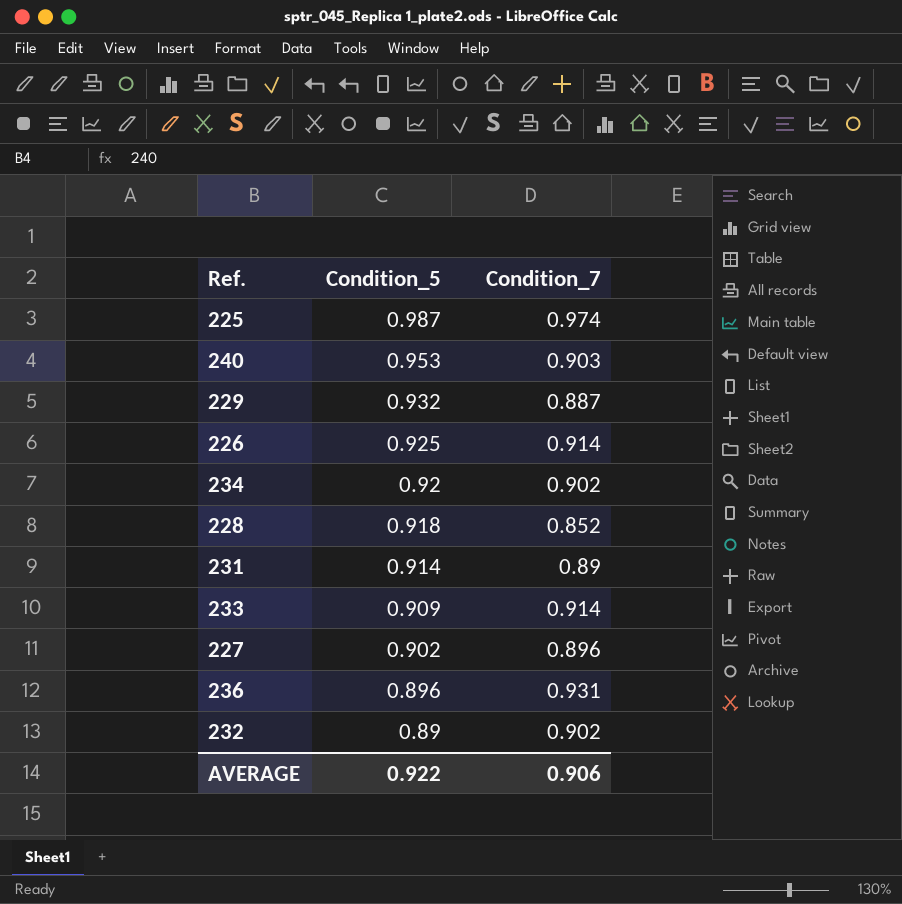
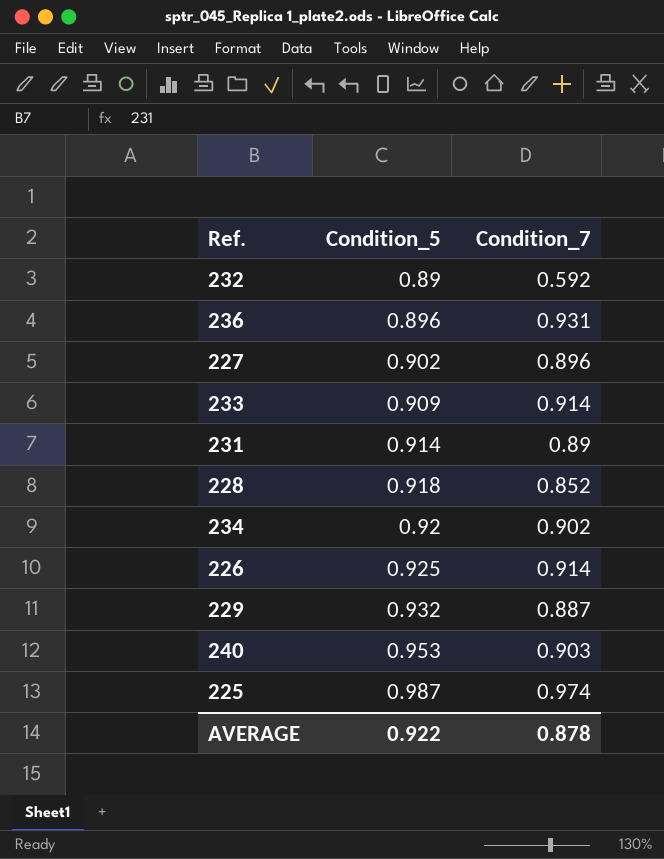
row order: Condition_5 descending -> Condition_5 ascending
232 | Condition_7: 0.902 -> 0.592
AVERAGE | Condition_7: 0.906 -> 0.878

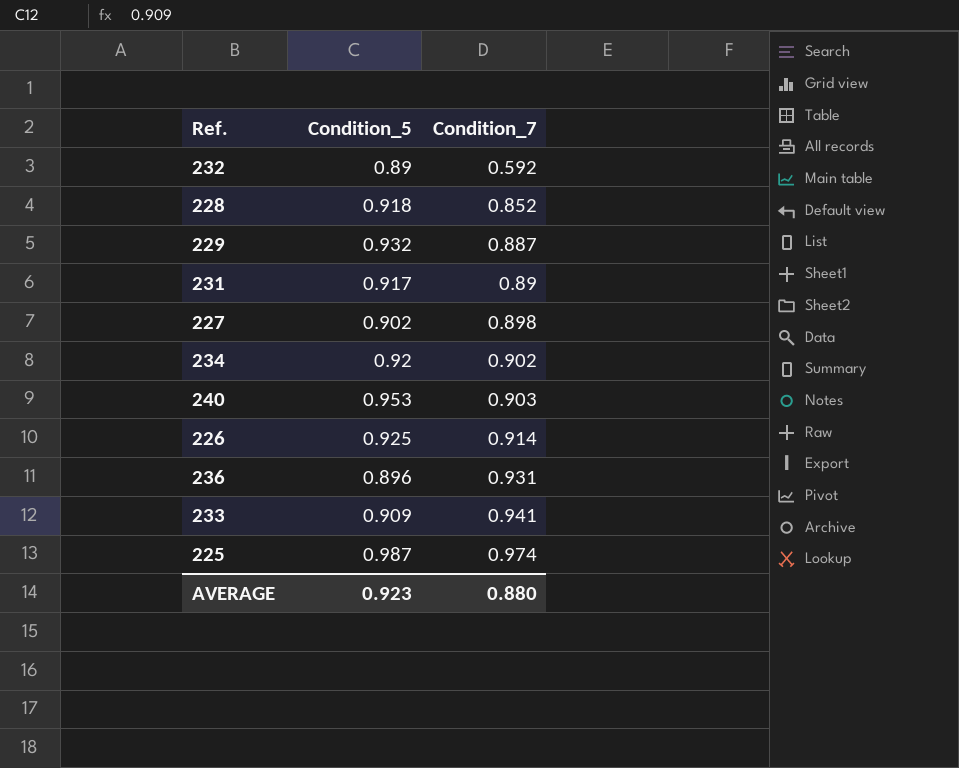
row order: Condition_5 ascending -> Condition_7 ascending
231 | Condition_5: 0.914 -> 0.917
227 | Condition_7: 0.896 -> 0.898
233 | Condition_7: 0.914 -> 0.941
AVERAGE | Condition_5: 0.922 -> 0.923
AVERAGE | Condition_7: 0.878 -> 0.880

